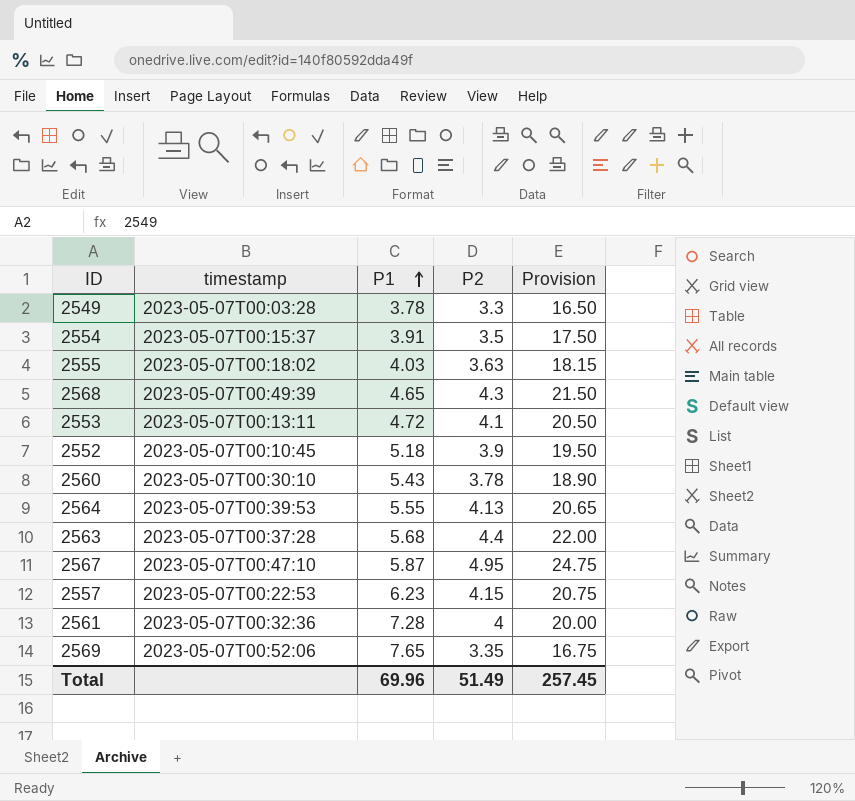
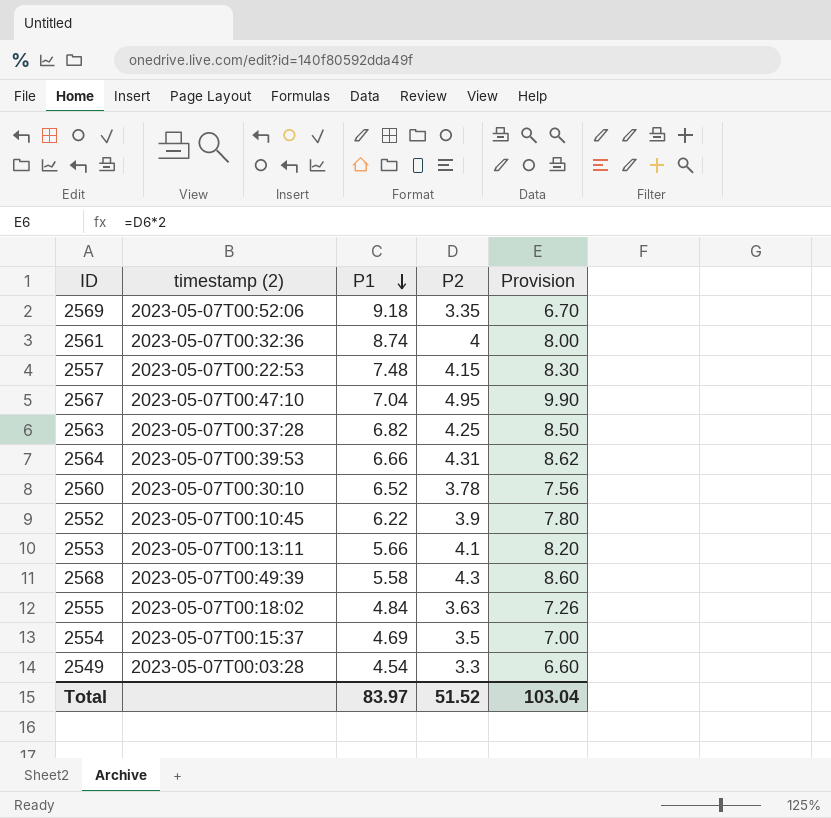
row order: P1 ascending -> P1 descending
column name: timestamp -> timestamp (2)
column Provision | formula: [P2] * 5 -> [P2] * 2
2569 | P1: 7.65 -> 9.18
2561 | P1: 7.28 -> 8.74
2557 | P1: 6.23 -> 7.48
2567 | P1: 5.87 -> 7.04
2563 | P1: 5.68 -> 6.82
2563 | P2: 4.4 -> 4.25
2564 | P1: 5.55 -> 6.66
2564 | P2: 4.13 -> 4.31
2560 | P1: 5.43 -> 6.52
2552 | P1: 5.18 -> 6.22
2553 | P1: 4.72 -> 5.66
2568 | P1: 4.65 -> 5.58
2555 | P1: 4.03 -> 4.84
2554 | P1: 3.91 -> 4.69
2549 | P1: 3.78 -> 4.54
Total | P1: 69.96 -> 83.97
Total | P2: 51.49 -> 51.52
Total | Provision: 257.45 -> 103.04

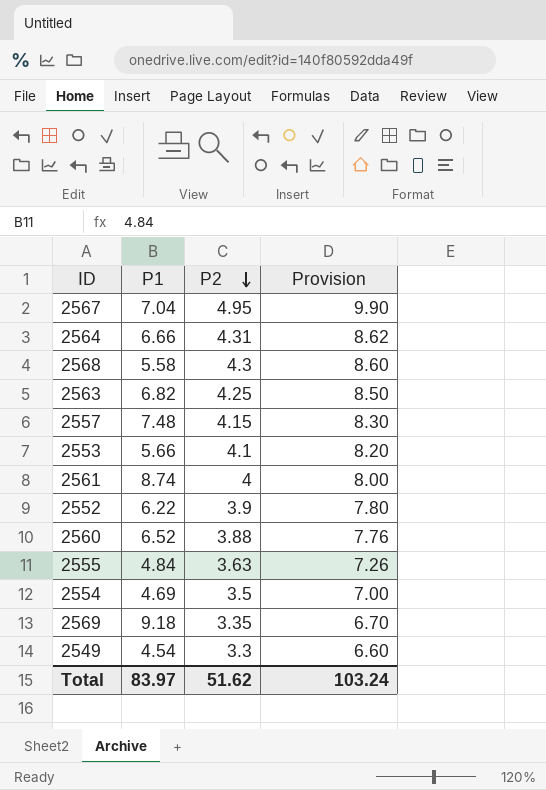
row order: P1 descending -> P2 descending
column timestamp (2) | position: 2 -> none
2560 | P2: 3.78 -> 3.88
2560 | Provision: 7.56 -> 7.76
Total | P2: 51.52 -> 51.62
Total | Provision: 103.04 -> 103.24

